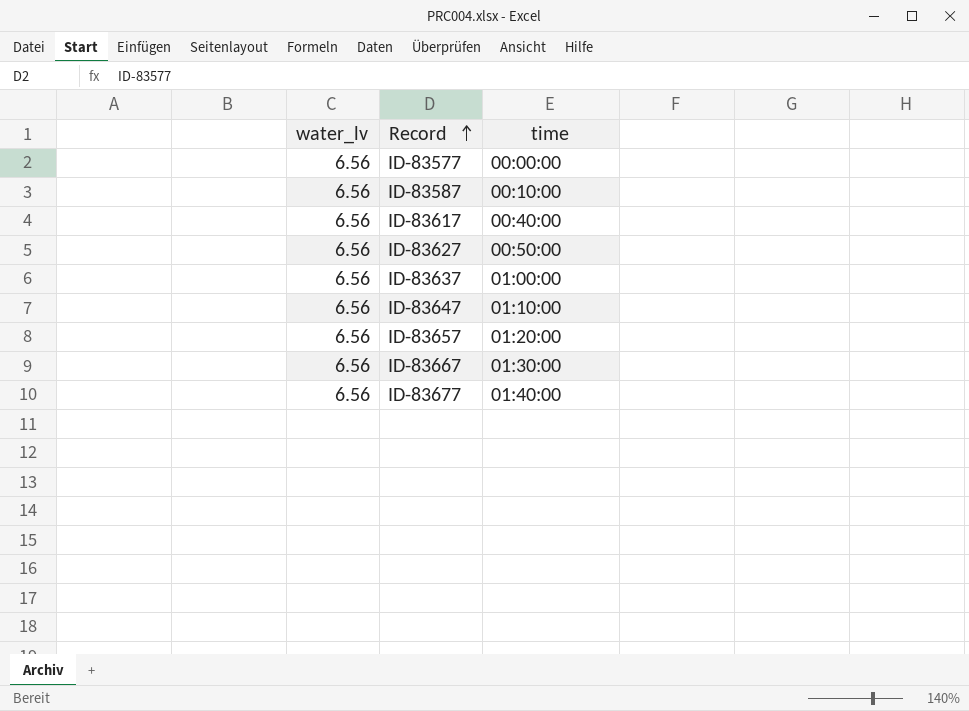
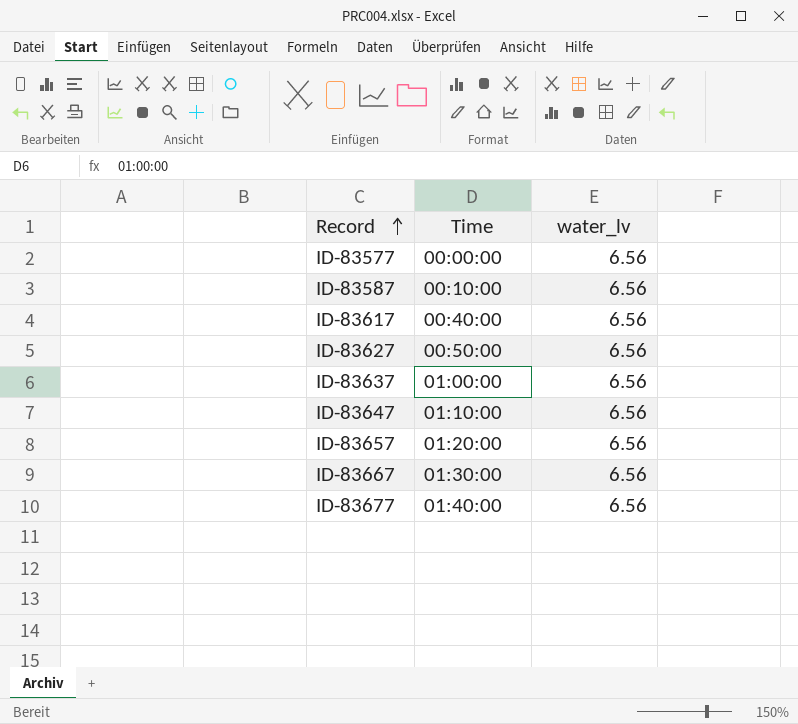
column name: time -> Time
column water_lv | position: 1 -> 3

